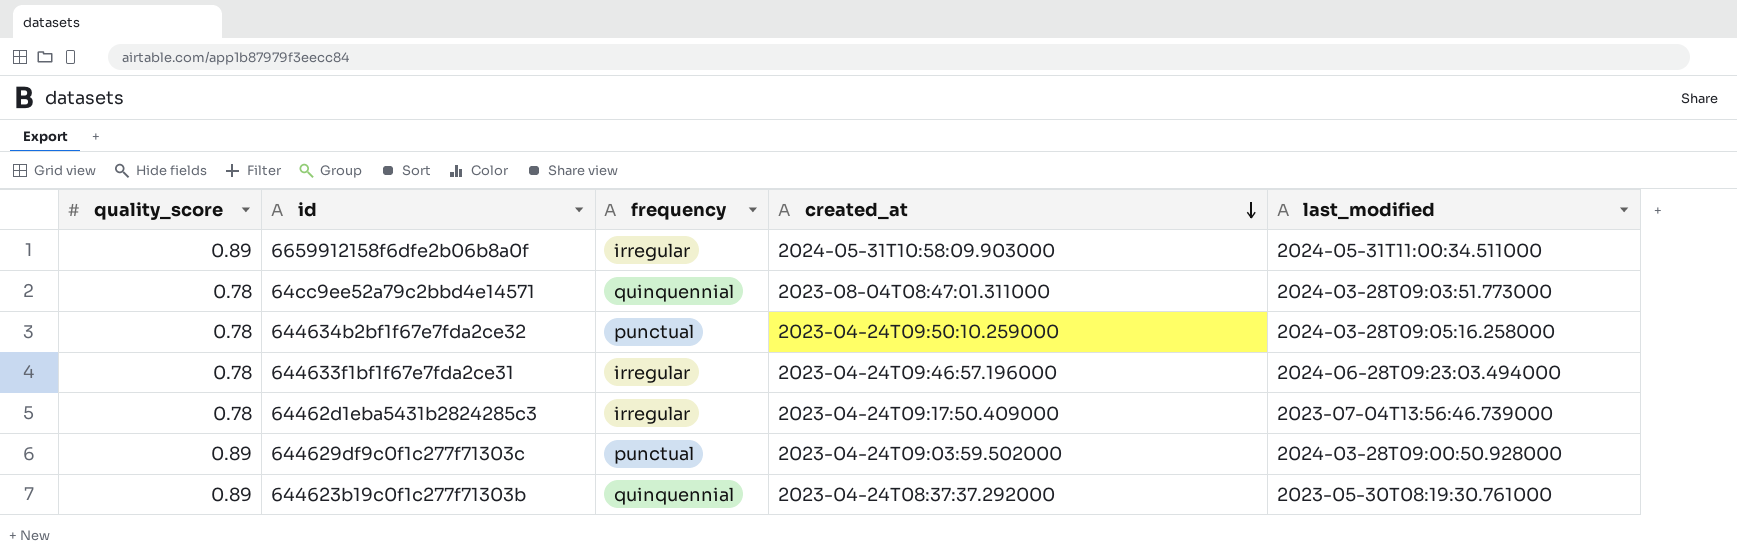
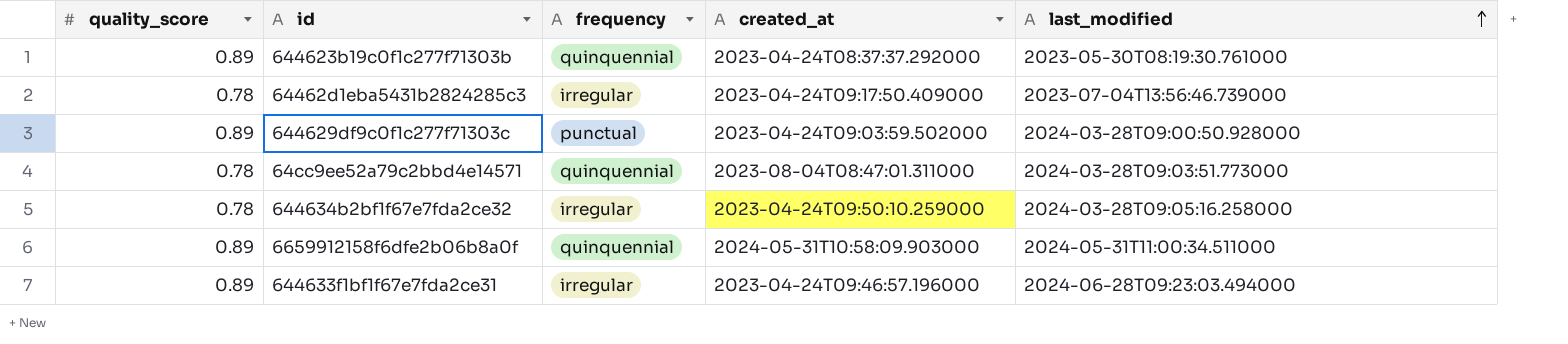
row order: created_at descending -> last_modified ascending
644634b2bf1f67e7fda2ce32 | frequency: punctual -> irregular
6659912158f6dfe2b06b8a0f | frequency: irregular -> quinquennial
644633f1bf1f67e7fda2ce31 | quality_score: 0.78 -> 0.89

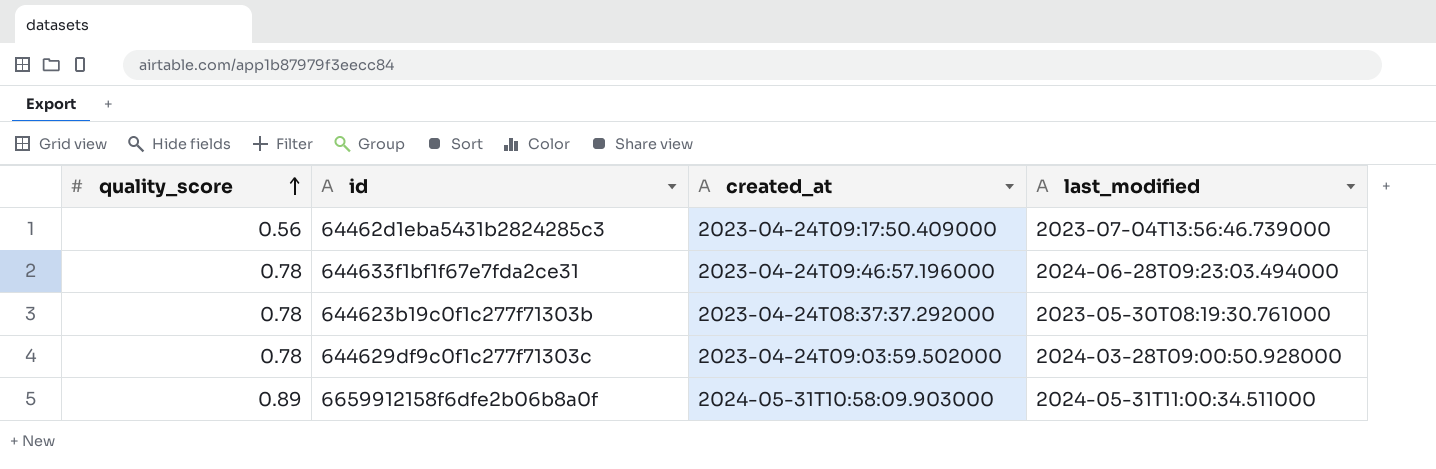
row order: last_modified ascending -> quality_score ascending
column frequency | position: 3 -> none
row 64cc9ee52a79c2bbd4e14571: 0.78 | quinquennial | 2023-08-04T08:47:01.311000 | 2024-03-28T09:03:51.773000 -> none
row 644634b2bf1f67e7fda2ce32: 0.78 | irregular | 2023-04-24T09:50:10.259000 | 2024-03-28T09:05:16.258000 -> none
64462d1eba5431b2824285c3 | quality_score: 0.78 -> 0.56
644633f1bf1f67e7fda2ce31 | quality_score: 0.89 -> 0.78
644623b19c0f1c277f71303b | quality_score: 0.89 -> 0.78
644629df9c0f1c277f71303c | quality_score: 0.89 -> 0.78

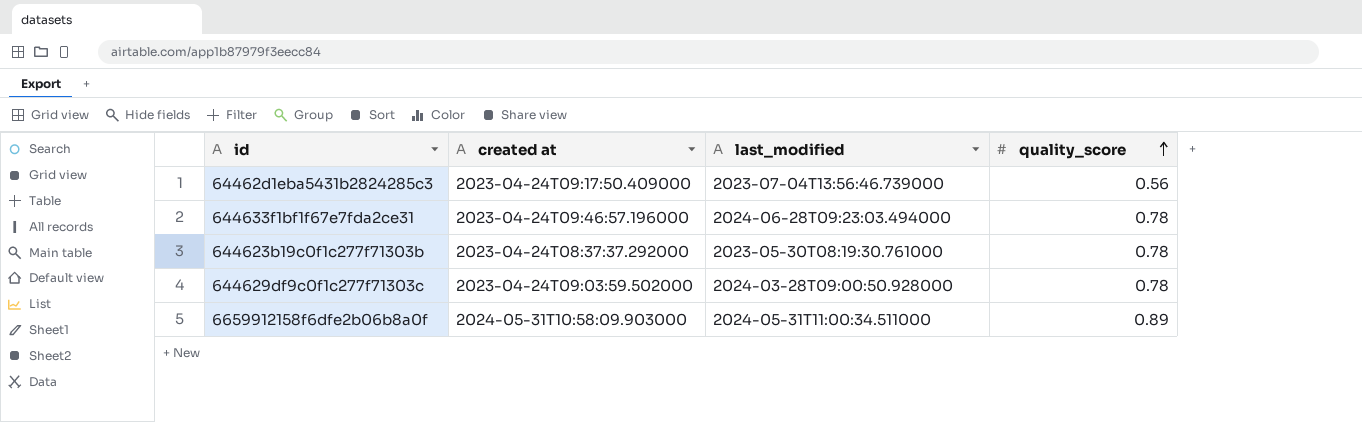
column name: created_at -> created at
column quality_score | position: 1 -> 4

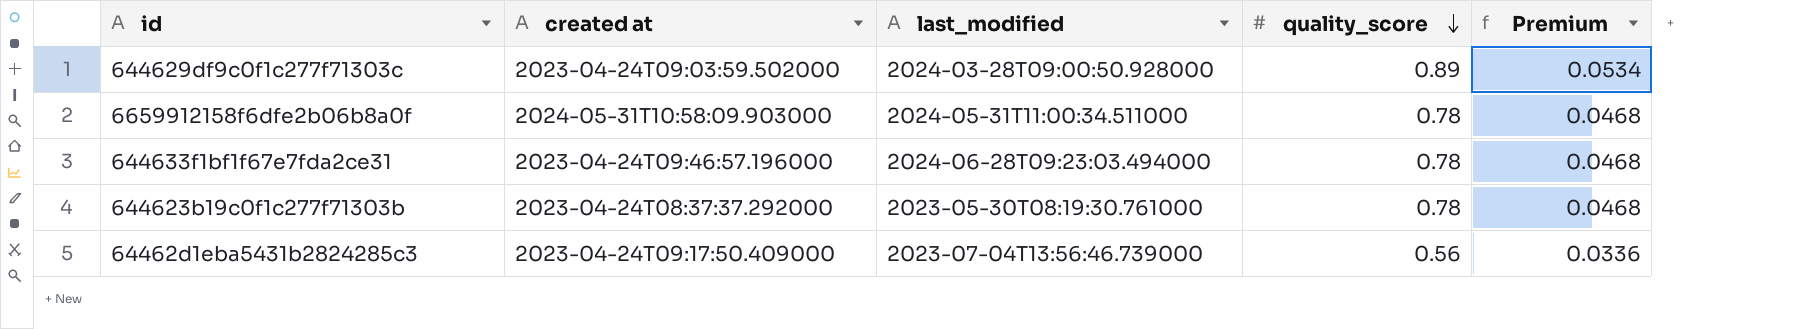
row order: quality_score ascending -> quality_score descending
column Premium | formula: none -> [quality_score] * 0.06
644629df9c0f1c277f71303c | quality_score: 0.78 -> 0.89
6659912158f6dfe2b06b8a0f | quality_score: 0.89 -> 0.78

